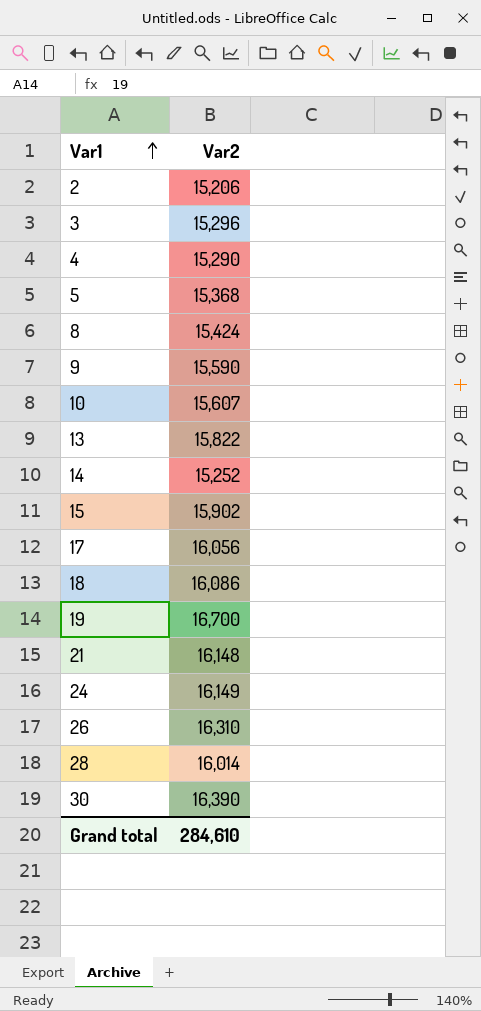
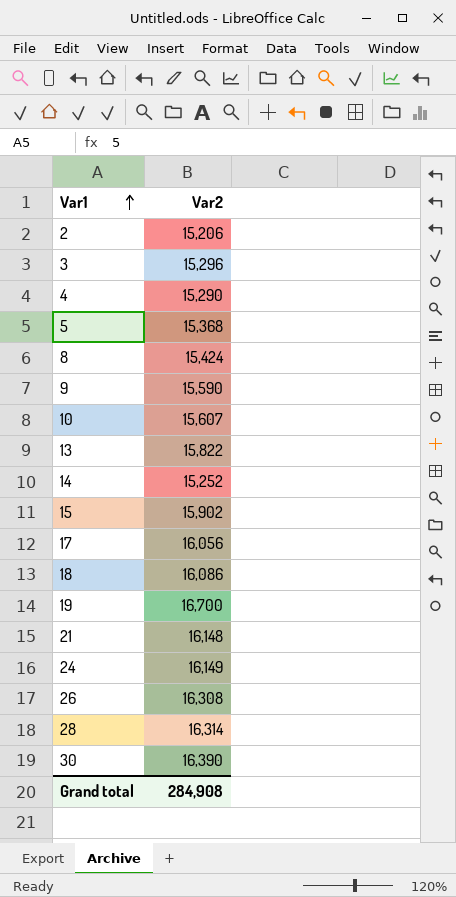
26 | Var2: 16,310 -> 16,308
28 | Var2: 16,014 -> 16,314
Grand total | Var2: 284,610 -> 284,908

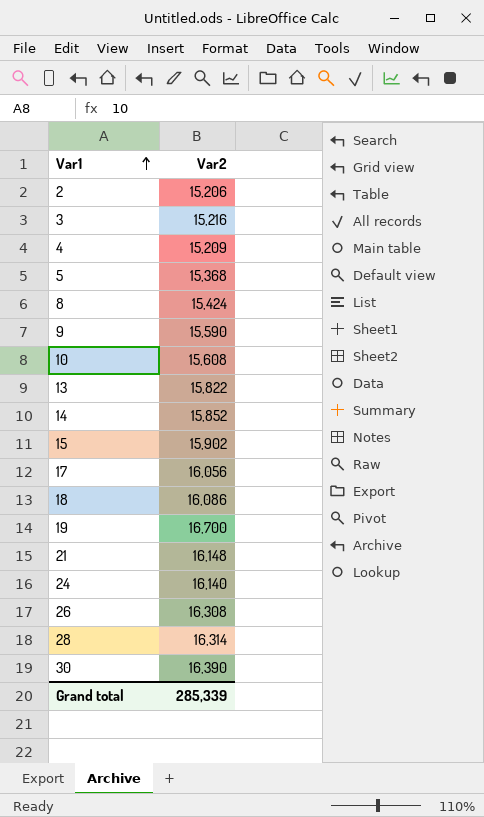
3 | Var2: 15,296 -> 15,216
4 | Var2: 15,290 -> 15,209
10 | Var2: 15,607 -> 15,608
14 | Var2: 15,252 -> 15,852
24 | Var2: 16,149 -> 16,140
Grand total | Var2: 284,908 -> 285,339

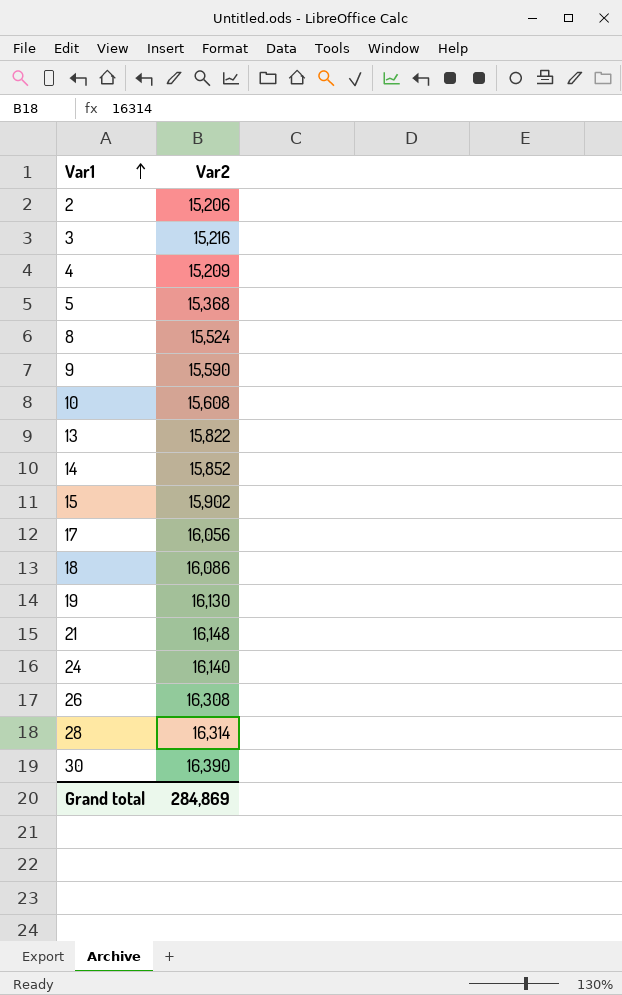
8 | Var2: 15,424 -> 15,524
19 | Var2: 16,700 -> 16,130
Grand total | Var2: 285,339 -> 284,869

